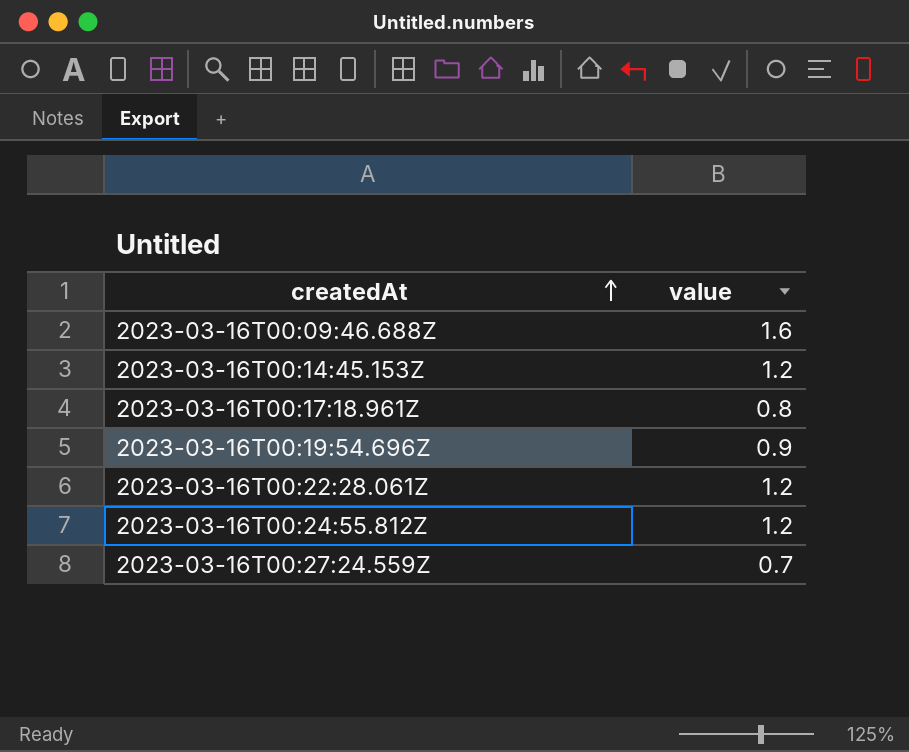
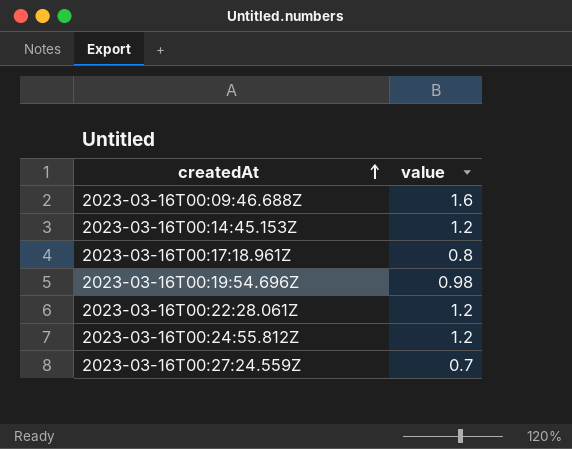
2023-03-16T00:19:54.696Z | value: 0.9 -> 0.98

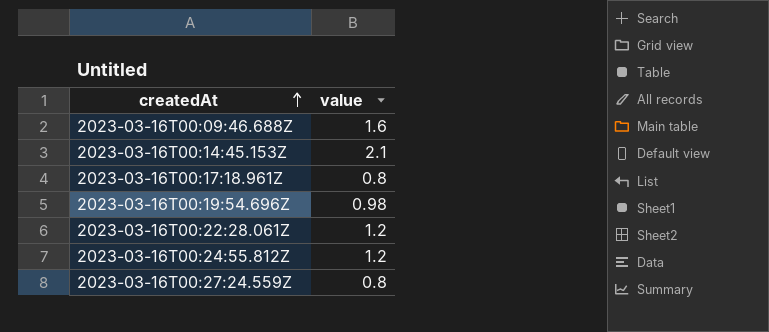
2023-03-16T00:14:45.153Z | value: 1.2 -> 2.1
2023-03-16T00:27:24.559Z | value: 0.7 -> 0.8

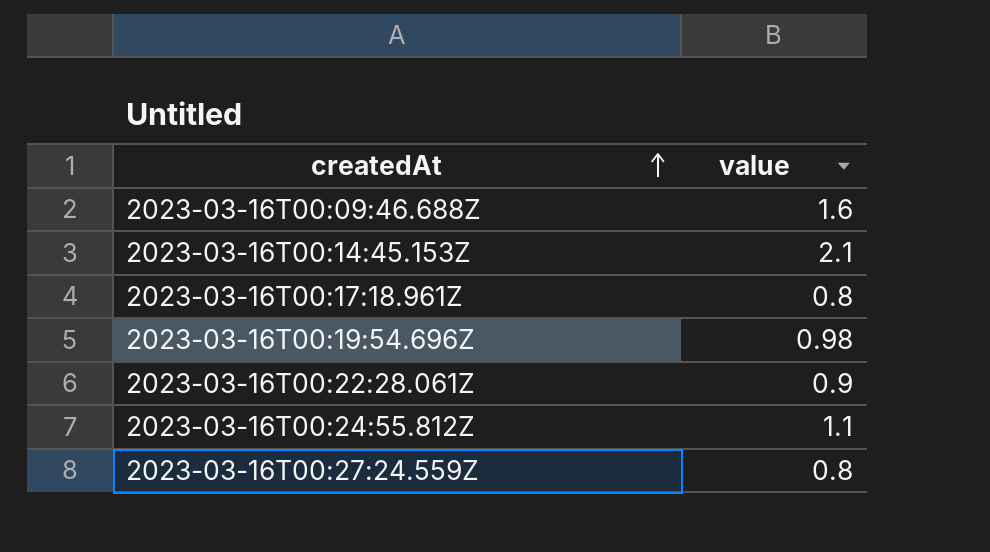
2023-03-16T00:22:28.061Z | value: 1.2 -> 0.9
2023-03-16T00:24:55.812Z | value: 1.2 -> 1.1

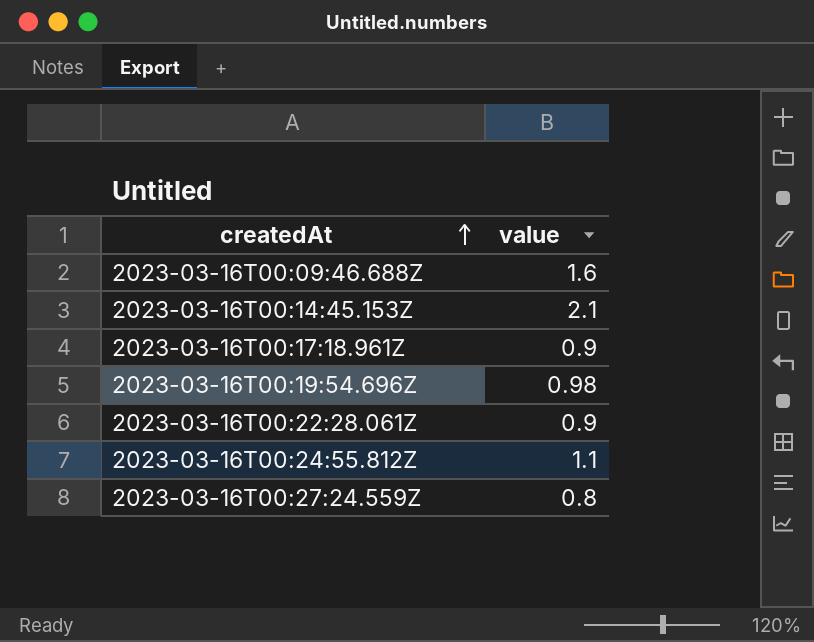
2023-03-16T00:17:18.961Z | value: 0.8 -> 0.9

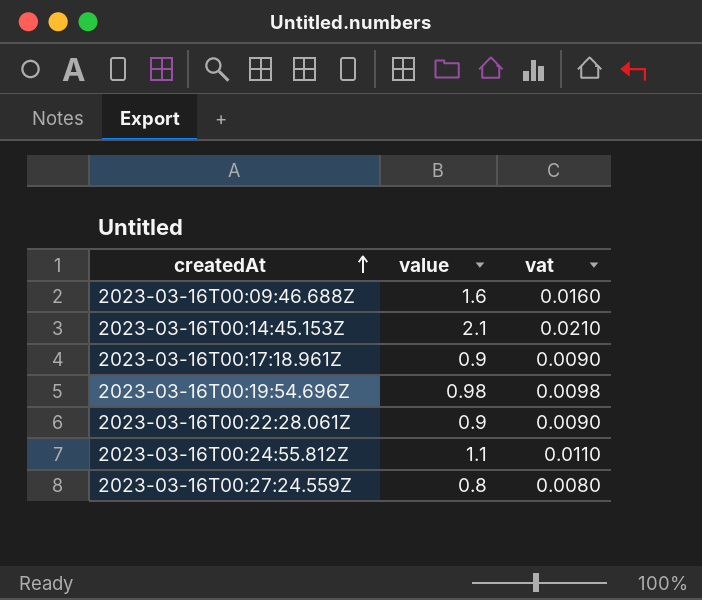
column vat | formula: none -> [value] * 0.01

